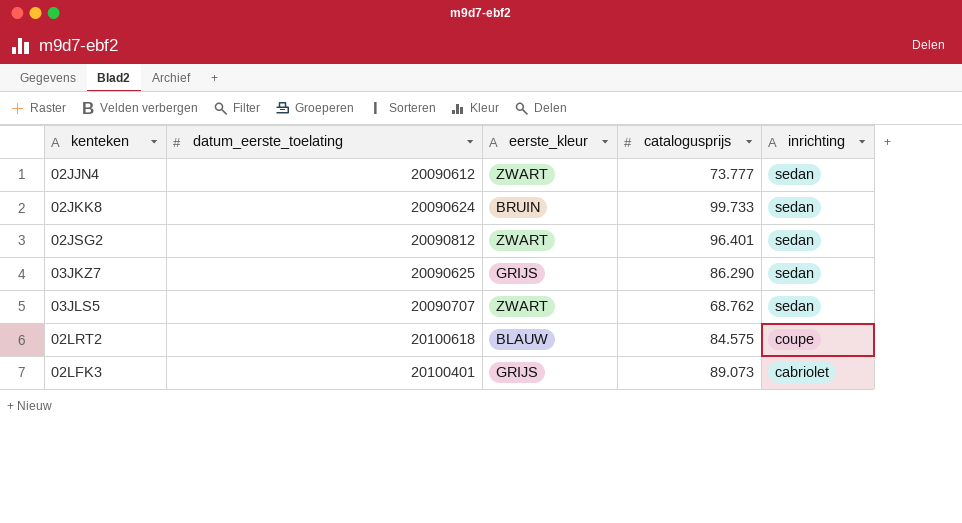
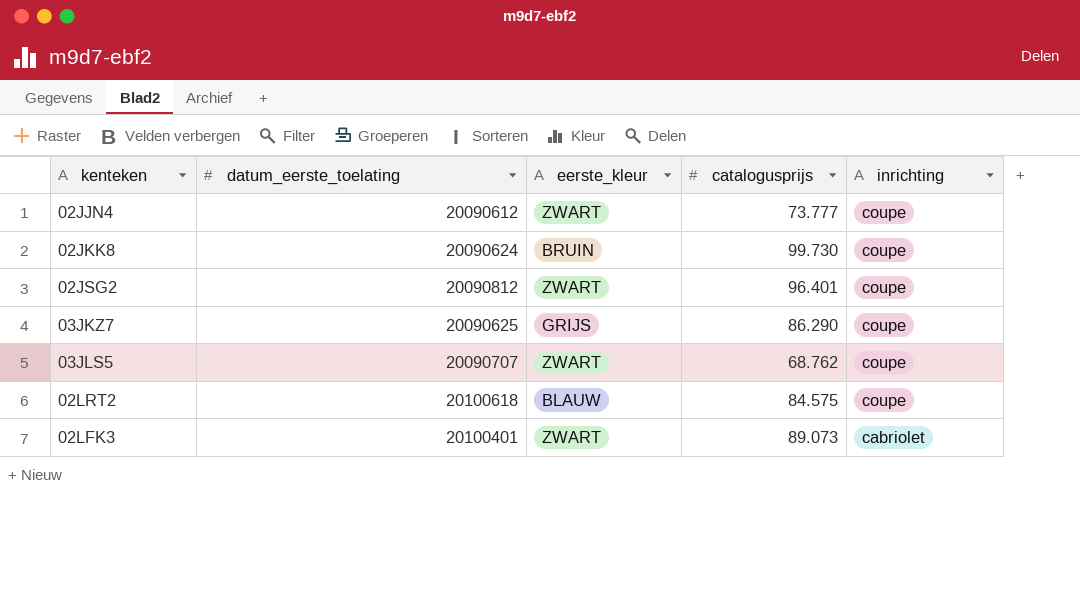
02JJN4 | inrichting: sedan -> coupe
02JKK8 | catalogusprijs: 99.733 -> 99.730
02JKK8 | inrichting: sedan -> coupe
02JSG2 | inrichting: sedan -> coupe
03JKZ7 | inrichting: sedan -> coupe
03JLS5 | inrichting: sedan -> coupe
02LFK3 | eerste_kleur: GRIJS -> ZWART

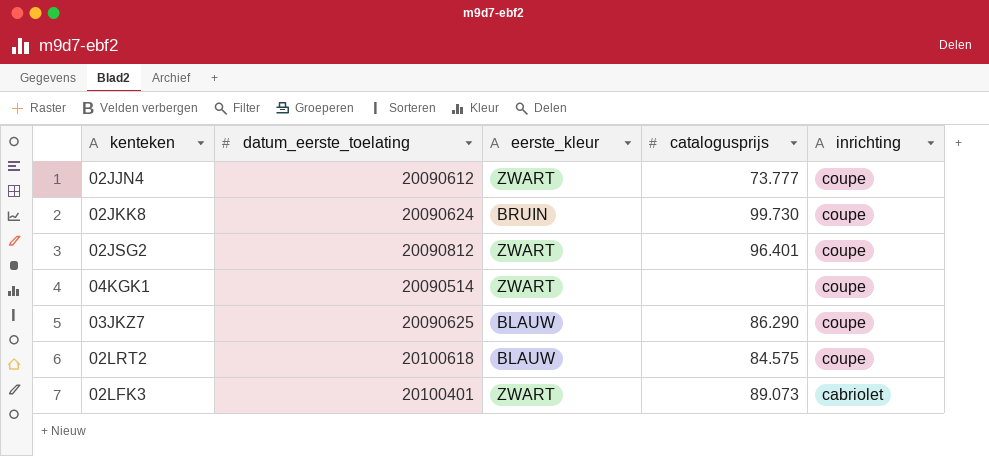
row 03JLS5: 20090707 | ZWART | 68.762 | coupe -> none
row 04KGK1: none -> 20090514 | ZWART | none | coupe
03JKZ7 | eerste_kleur: GRIJS -> BLAUW

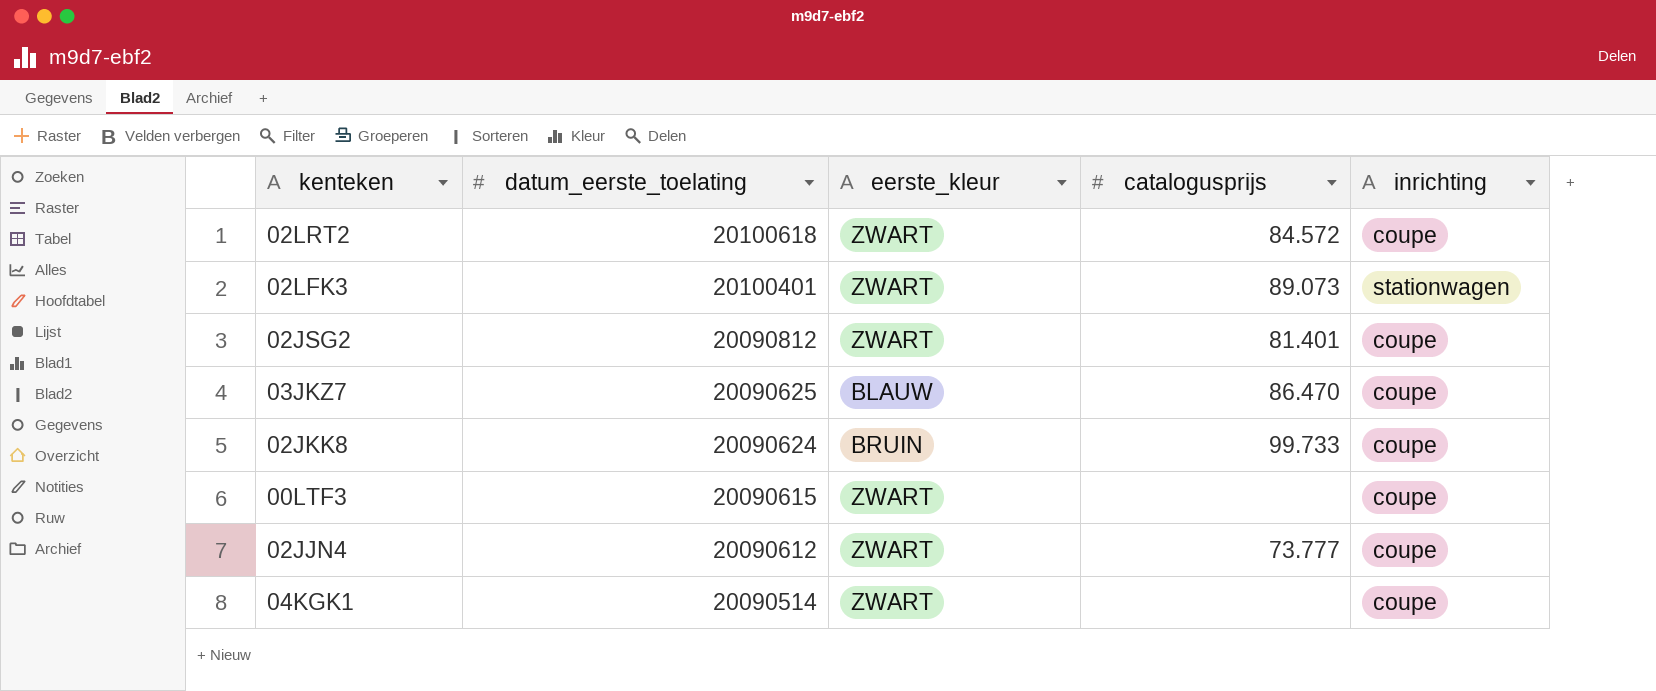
row order: inrichting descending -> datum_eerste_toelating descending
02LRT2 | eerste_kleur: BLAUW -> ZWART
02LRT2 | catalogusprijs: 84.575 -> 84.572
02LFK3 | inrichting: cabriolet -> stationwagen
02JSG2 | catalogusprijs: 96.401 -> 81.401
03JKZ7 | catalogusprijs: 86.290 -> 86.470
02JKK8 | catalogusprijs: 99.730 -> 99.733
row 00LTF3: none -> 20090615 | ZWART | none | coupe

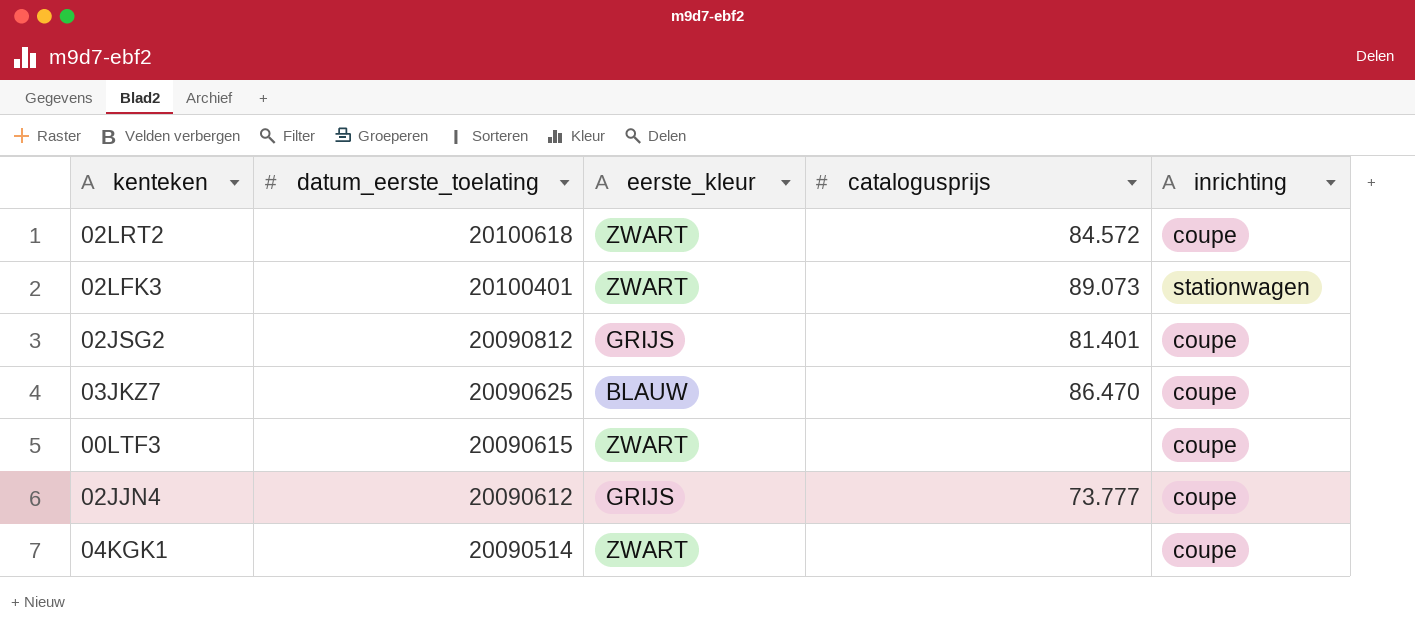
row 02JKK8: 20090624 | BRUIN | 99.733 | coupe -> none
02JSG2 | eerste_kleur: ZWART -> GRIJS
02JJN4 | eerste_kleur: ZWART -> GRIJS

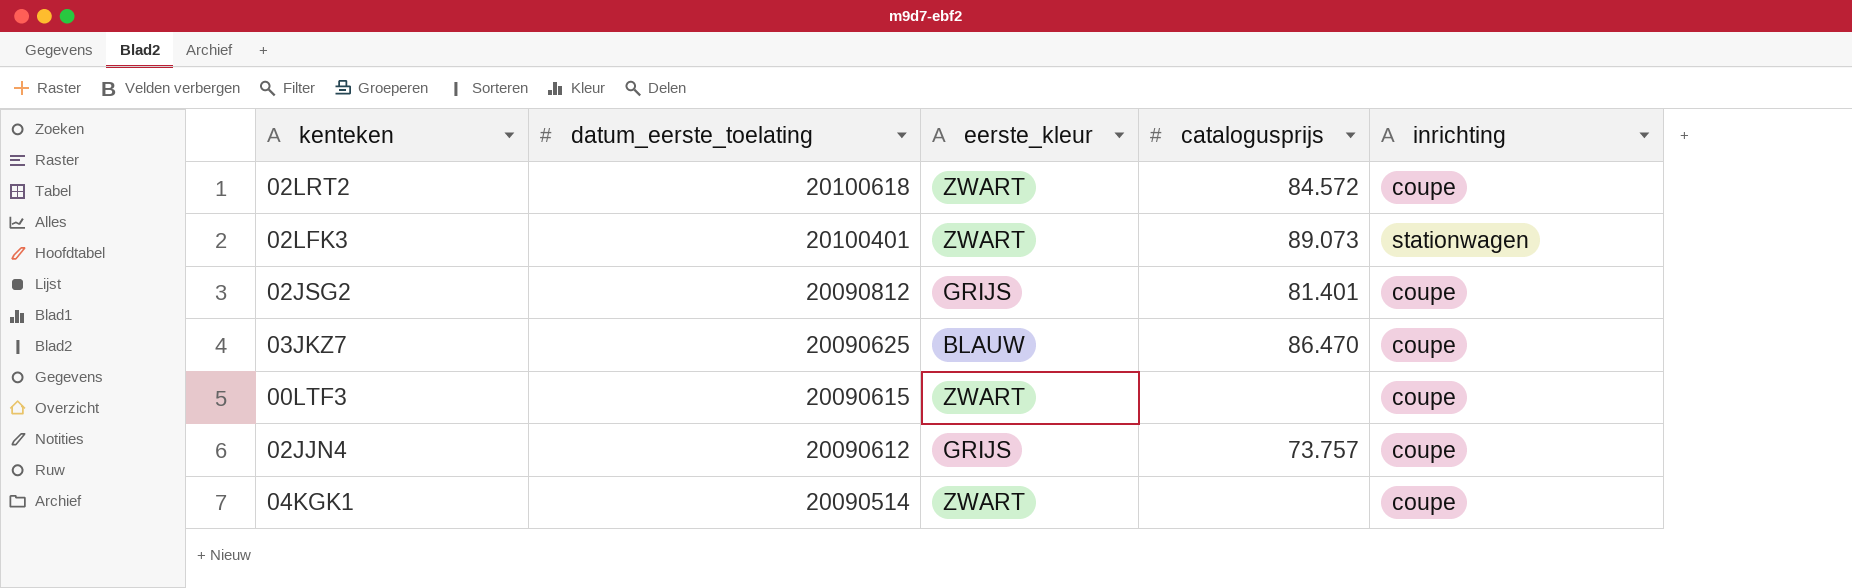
02JJN4 | catalogusprijs: 73.777 -> 73.757

